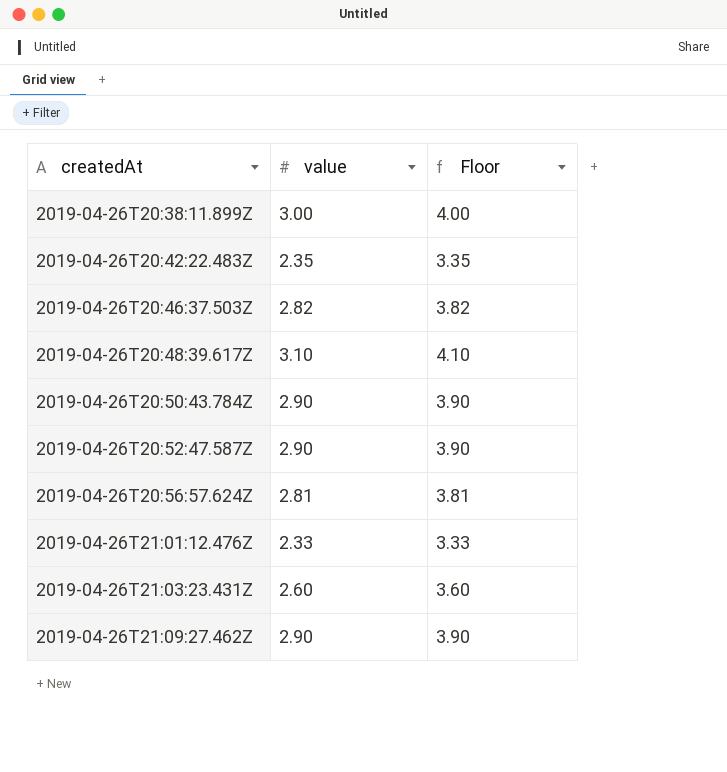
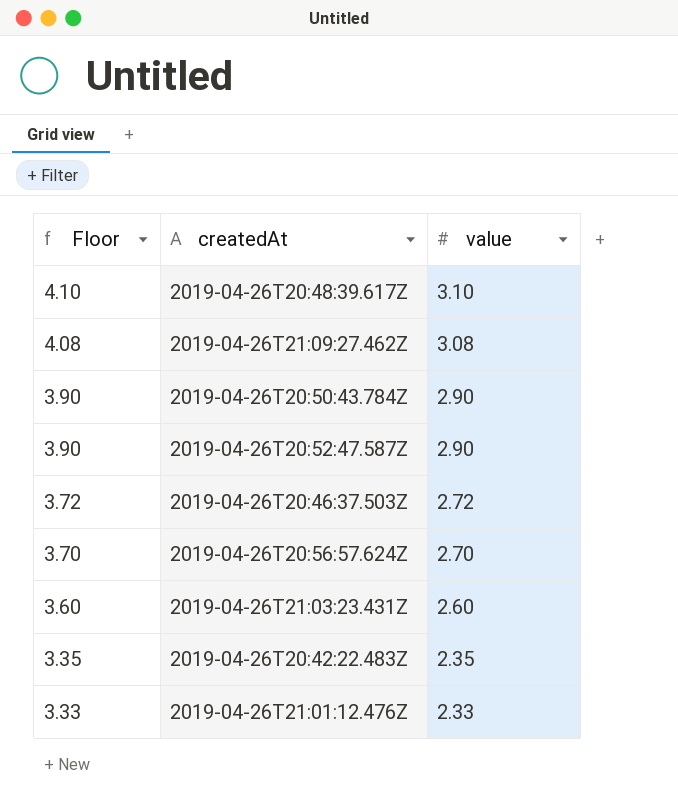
row order: createdAt ascending -> Floor descending
column Floor | position: 3 -> 1
row 2019-04-26T20:38:11.899Z: 3.00 | 4.00 -> none
2019-04-26T21:09:27.462Z | Floor: 3.90 -> 4.08
2019-04-26T21:09:27.462Z | value: 2.90 -> 3.08
2019-04-26T20:46:37.503Z | Floor: 3.82 -> 3.72
2019-04-26T20:46:37.503Z | value: 2.82 -> 2.72
2019-04-26T20:56:57.624Z | Floor: 3.81 -> 3.70
2019-04-26T20:56:57.624Z | value: 2.81 -> 2.70

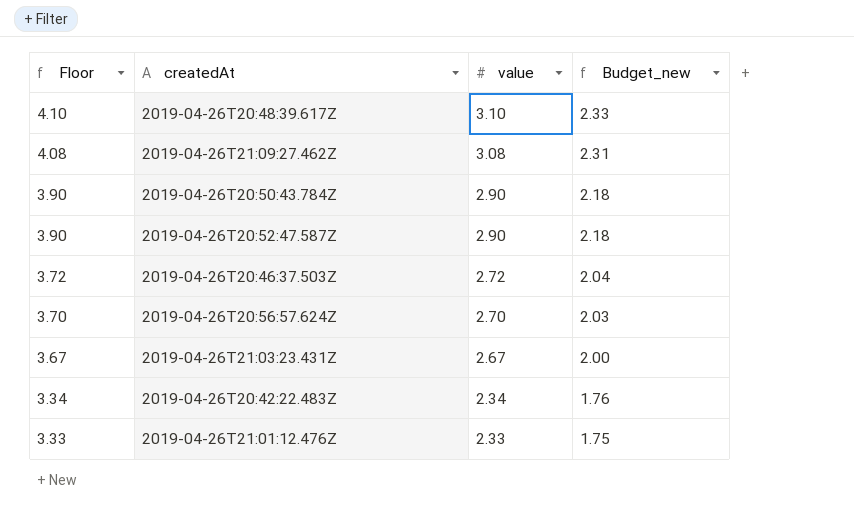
column Budget_new | formula: none -> [value] * 0.75
2019-04-26T21:03:23.431Z | Floor: 3.60 -> 3.67
2019-04-26T21:03:23.431Z | value: 2.60 -> 2.67
2019-04-26T20:42:22.483Z | Floor: 3.35 -> 3.34
2019-04-26T20:42:22.483Z | value: 2.35 -> 2.34

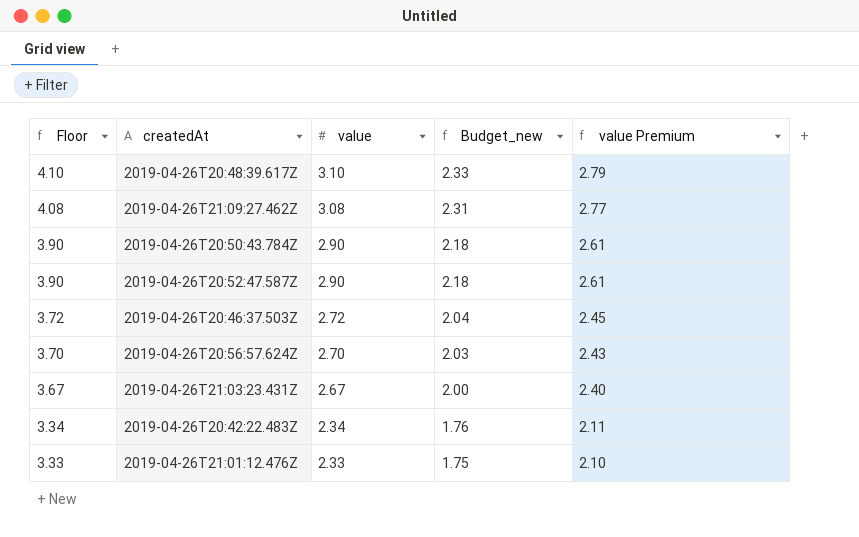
column value Premium | formula: none -> [value] * 0.9

